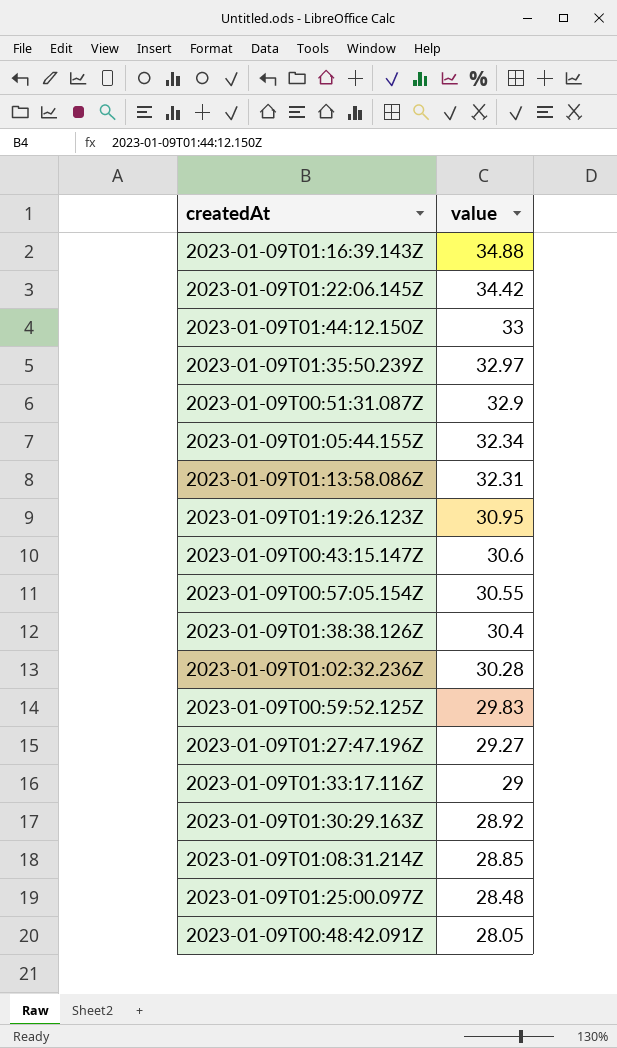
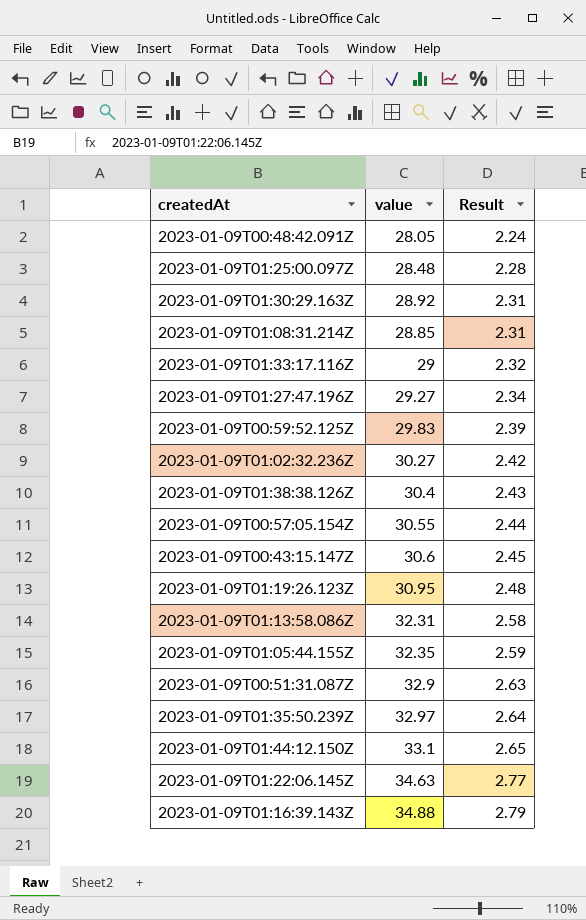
row order: value descending -> Result ascending
column Result | formula: none -> [value] * 0.08
2023-01-09T01:02:32.236Z | value: 30.28 -> 30.27
2023-01-09T01:05:44.155Z | value: 32.34 -> 32.35
2023-01-09T01:44:12.150Z | value: 33 -> 33.1
2023-01-09T01:22:06.145Z | value: 34.42 -> 34.63

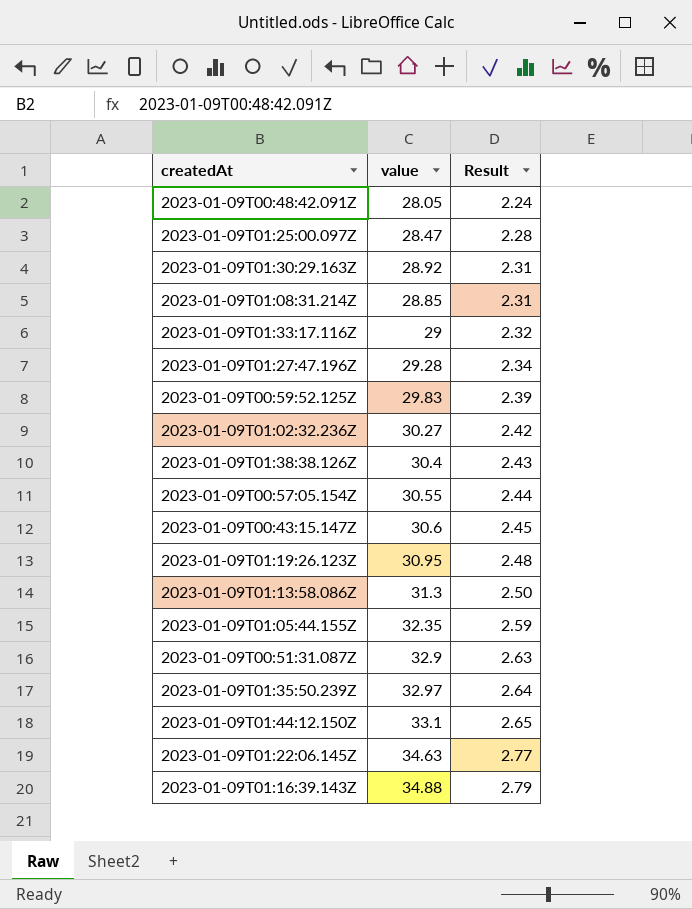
2023-01-09T01:25:00.097Z | value: 28.48 -> 28.47
2023-01-09T01:27:47.196Z | value: 29.27 -> 29.28
2023-01-09T01:13:58.086Z | value: 32.31 -> 31.3
2023-01-09T01:13:58.086Z | Result: 2.58 -> 2.50

